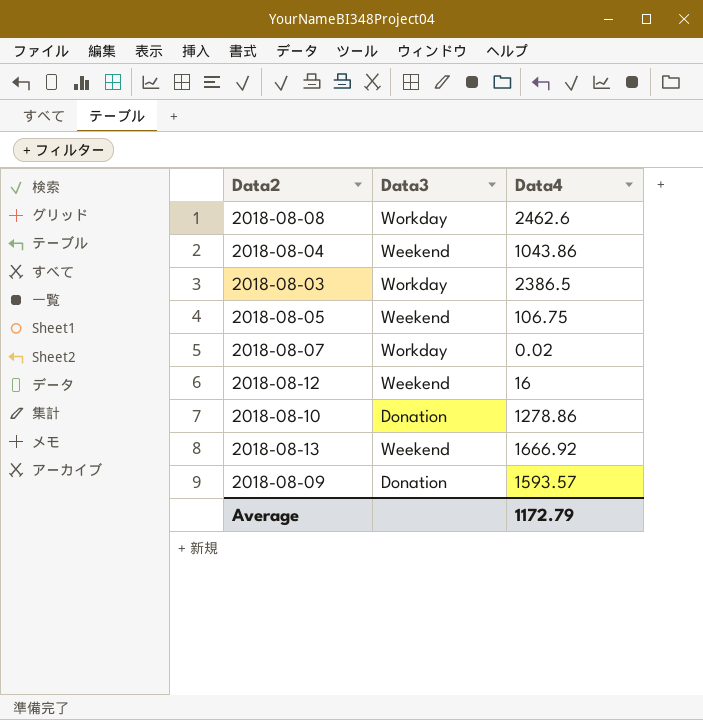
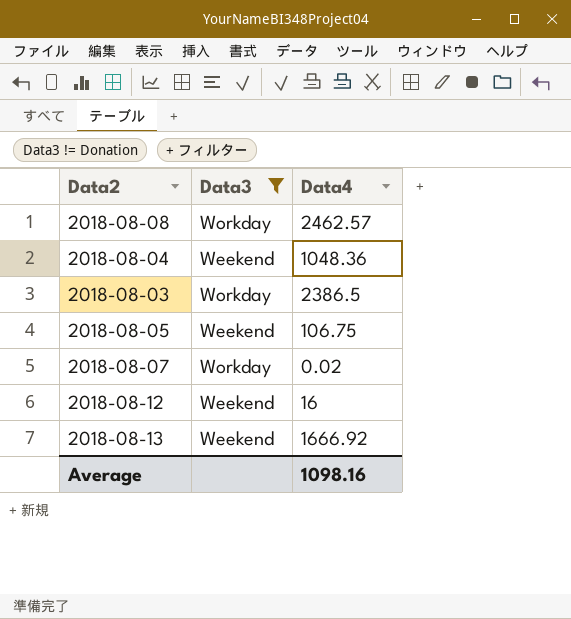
filter: none -> Data3 != Donation
2018-08-08 | Data4: 2462.6 -> 2462.57
2018-08-04 | Data4: 1043.86 -> 1048.36
Average | Data4: 1172.79 -> 1098.16

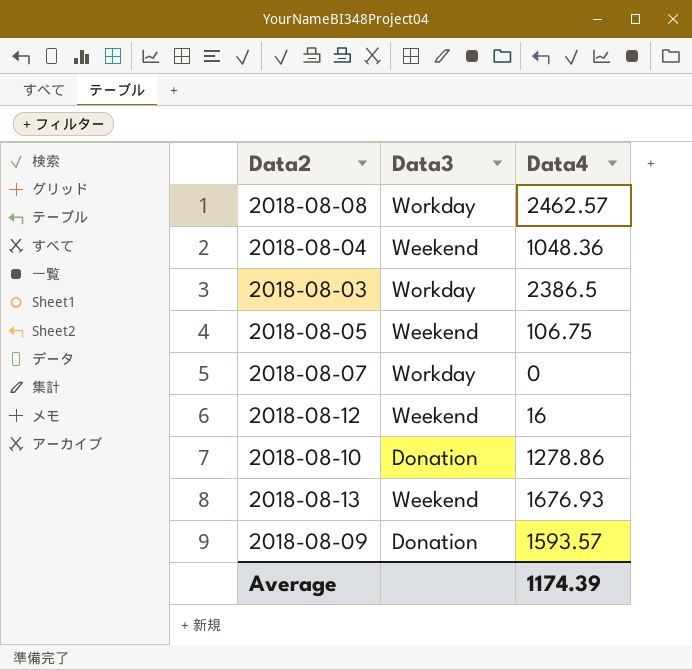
filter: Data3 != Donation -> none
2018-08-07 | Data4: 0.02 -> 0
2018-08-13 | Data4: 1666.92 -> 1676.93
Average | Data4: 1098.16 -> 1174.39

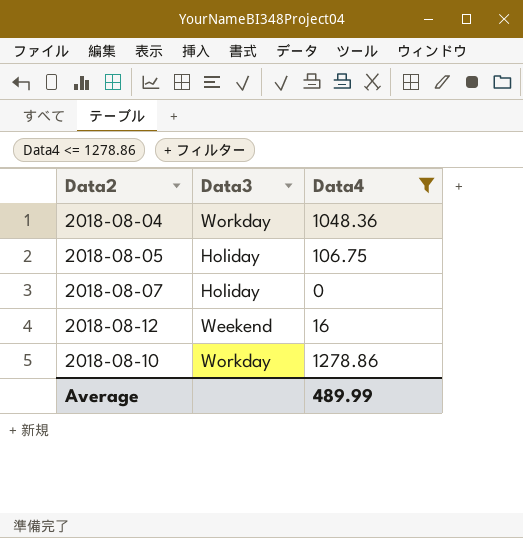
filter: none -> Data4 <= 1278.86
2018-08-04 | Data3: Weekend -> Workday
2018-08-05 | Data3: Weekend -> Holiday
2018-08-07 | Data3: Workday -> Holiday
2018-08-10 | Data3: Donation -> Workday
Average | Data4: 1174.39 -> 489.99

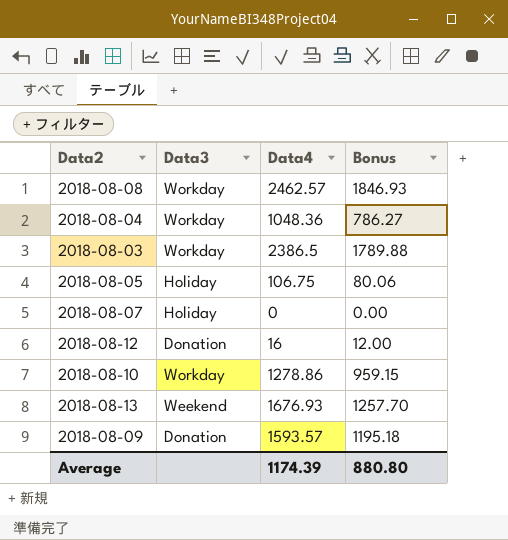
filter: Data4 <= 1278.86 -> none
column Bonus | formula: none -> [Data4] * 0.75
2018-08-12 | Data3: Weekend -> Donation
Average | Data4: 489.99 -> 1174.39

